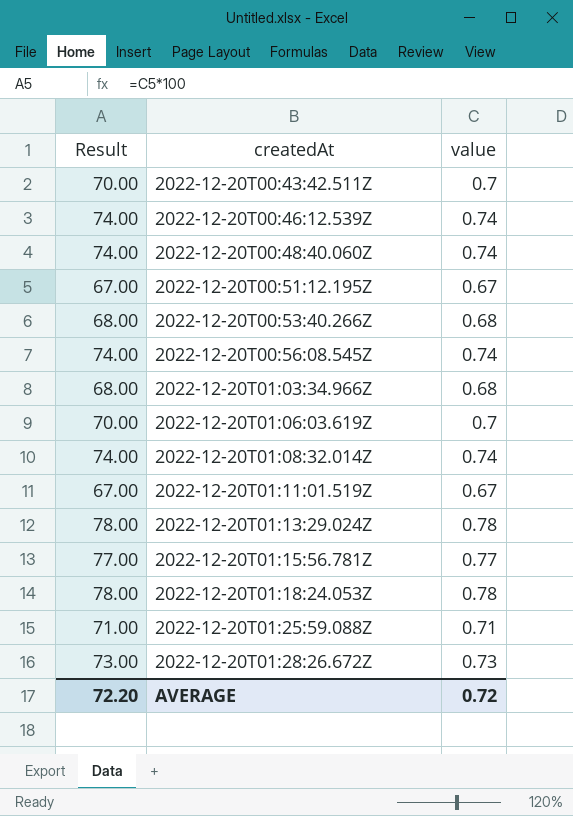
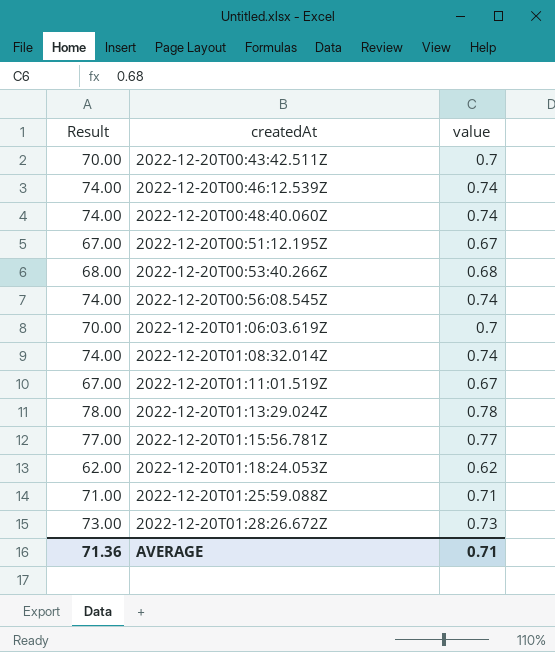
row 2022-12-20T01:03:34.966Z: 68.00 | 0.68 -> none
2022-12-20T01:18:24.053Z | Result: 78.00 -> 62.00
2022-12-20T01:18:24.053Z | value: 0.78 -> 0.62
AVERAGE | Result: 72.20 -> 71.36
AVERAGE | value: 0.72 -> 0.71

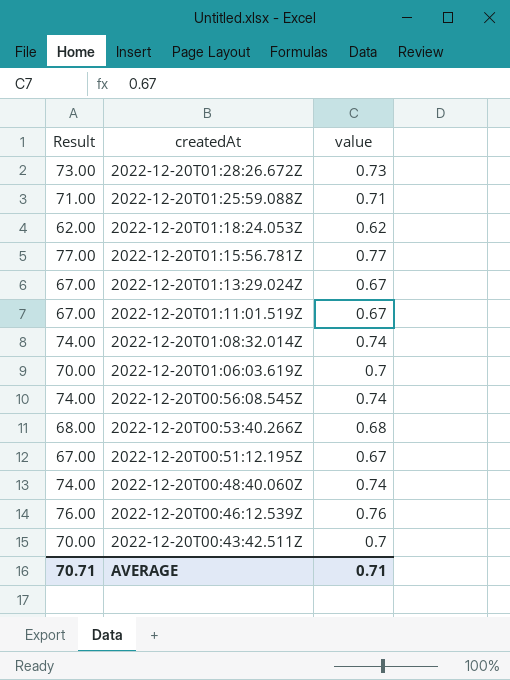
row order: createdAt ascending -> createdAt descending
2022-12-20T01:13:29.024Z | Result: 78.00 -> 67.00
2022-12-20T01:13:29.024Z | value: 0.78 -> 0.67
2022-12-20T00:46:12.539Z | Result: 74.00 -> 76.00
2022-12-20T00:46:12.539Z | value: 0.74 -> 0.76
AVERAGE | Result: 71.36 -> 70.71

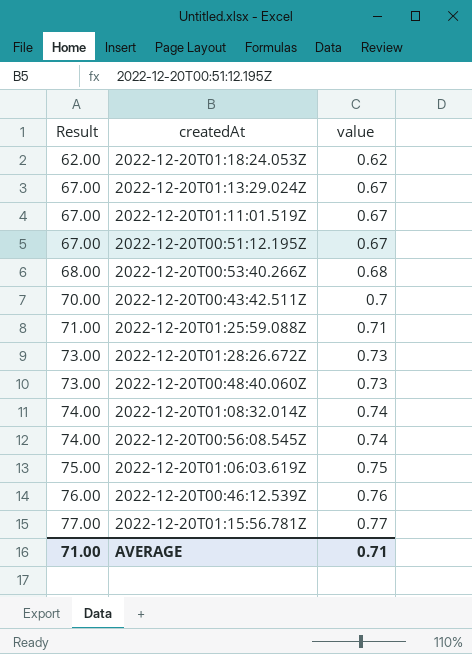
row order: createdAt descending -> Result ascending
2022-12-20T00:48:40.060Z | Result: 74.00 -> 73.00
2022-12-20T00:48:40.060Z | value: 0.74 -> 0.73
2022-12-20T01:06:03.619Z | Result: 70.00 -> 75.00
2022-12-20T01:06:03.619Z | value: 0.7 -> 0.75
AVERAGE | Result: 70.71 -> 71.00

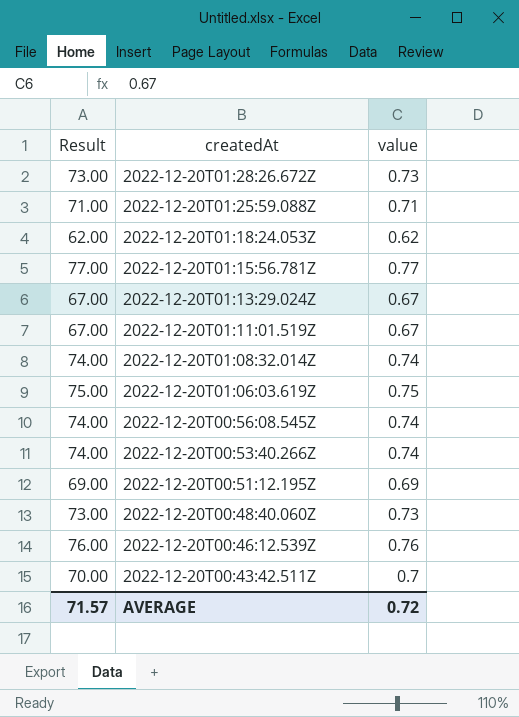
row order: Result ascending -> createdAt descending
2022-12-20T00:53:40.266Z | Result: 68.00 -> 74.00
2022-12-20T00:53:40.266Z | value: 0.68 -> 0.74
2022-12-20T00:51:12.195Z | Result: 67.00 -> 69.00
2022-12-20T00:51:12.195Z | value: 0.67 -> 0.69
AVERAGE | Result: 71.00 -> 71.57
AVERAGE | value: 0.71 -> 0.72

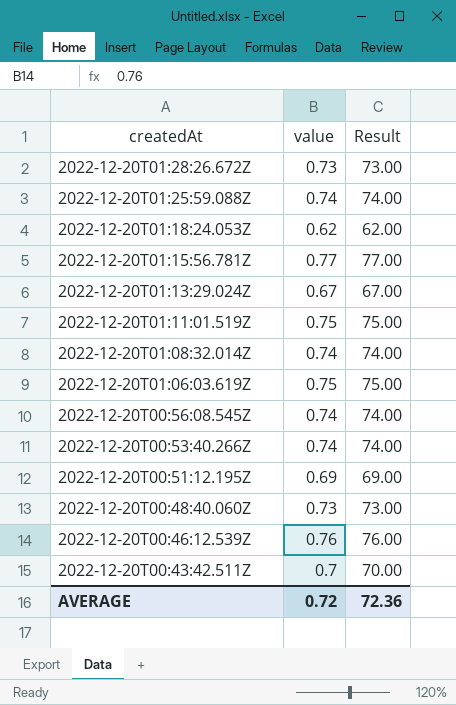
column Result | position: 1 -> 3
2022-12-20T01:25:59.088Z | value: 0.71 -> 0.74
2022-12-20T01:25:59.088Z | Result: 71.00 -> 74.00
2022-12-20T01:11:01.519Z | value: 0.67 -> 0.75
2022-12-20T01:11:01.519Z | Result: 67.00 -> 75.00
AVERAGE | Result: 71.57 -> 72.36

